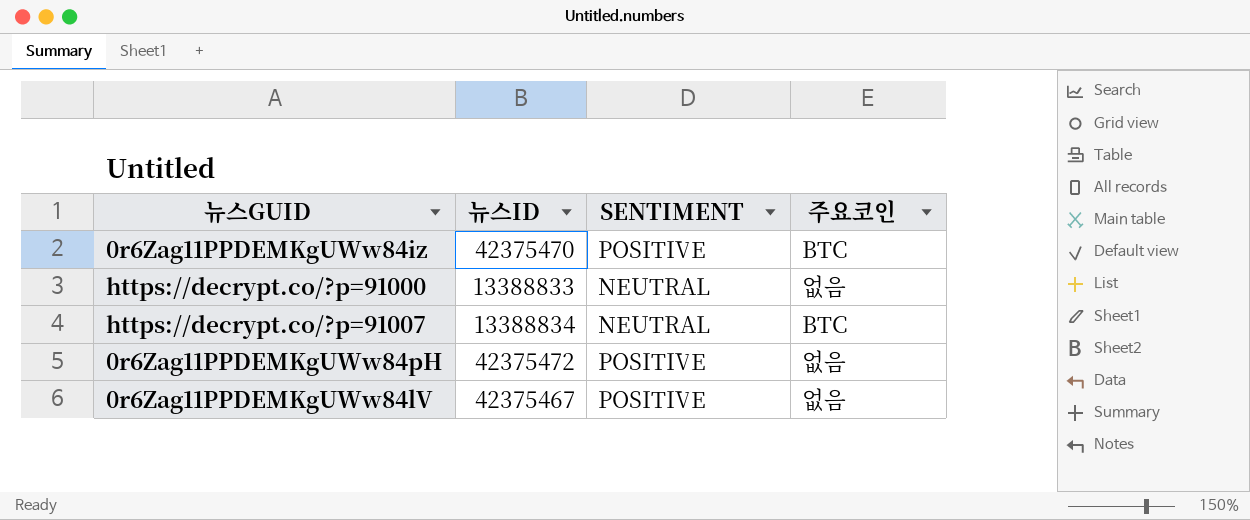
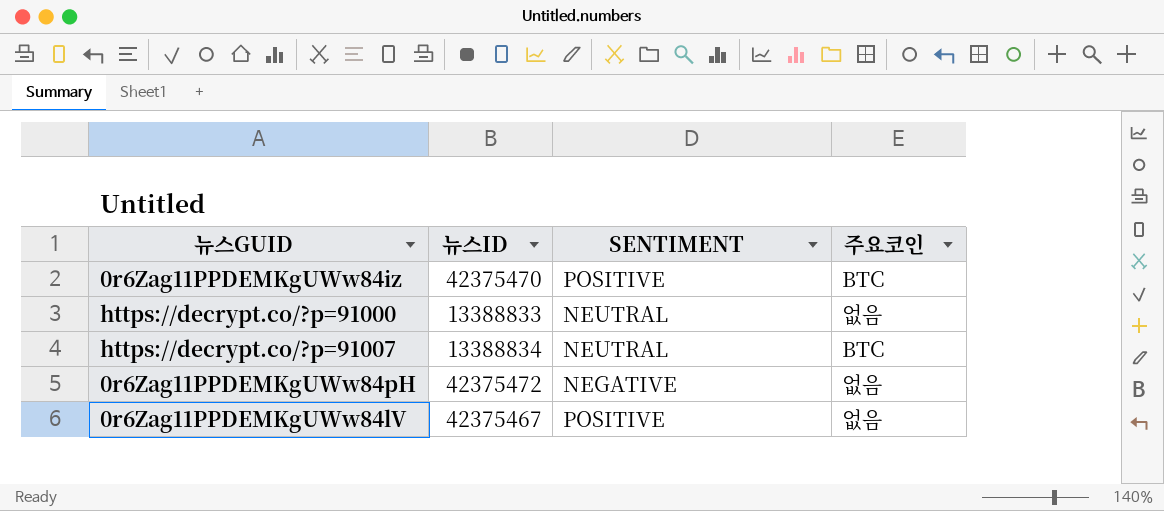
0r6Zag11PPDEMKgUWw84pH | SENTIMENT: POSITIVE -> NEGATIVE

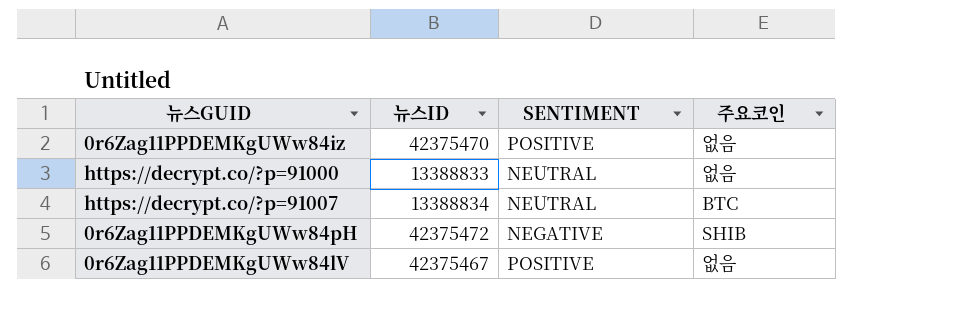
0r6Zag11PPDEMKgUWw84iz | 주요코인: BTC -> 없음
0r6Zag11PPDEMKgUWw84pH | 주요코인: 없음 -> SHIB

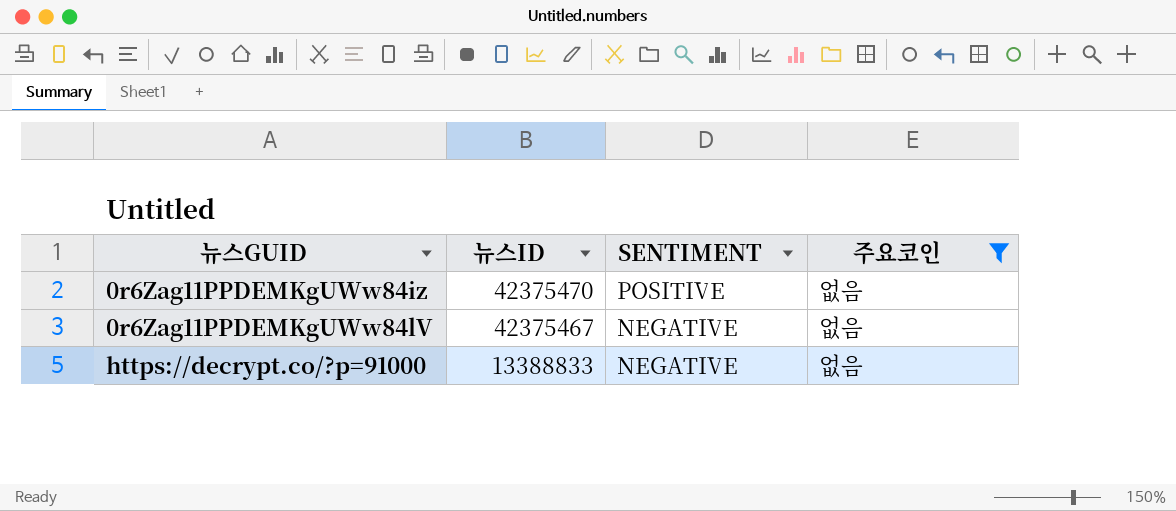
filter: none -> 주요코인 = 없음
row order: none -> 뉴스GUID ascending
0r6Zag11PPDEMKgUWw84lV | SENTIMENT: POSITIVE -> NEGATIVE
https://decrypt.co/?p=91000 | SENTIMENT: NEUTRAL -> NEGATIVE

